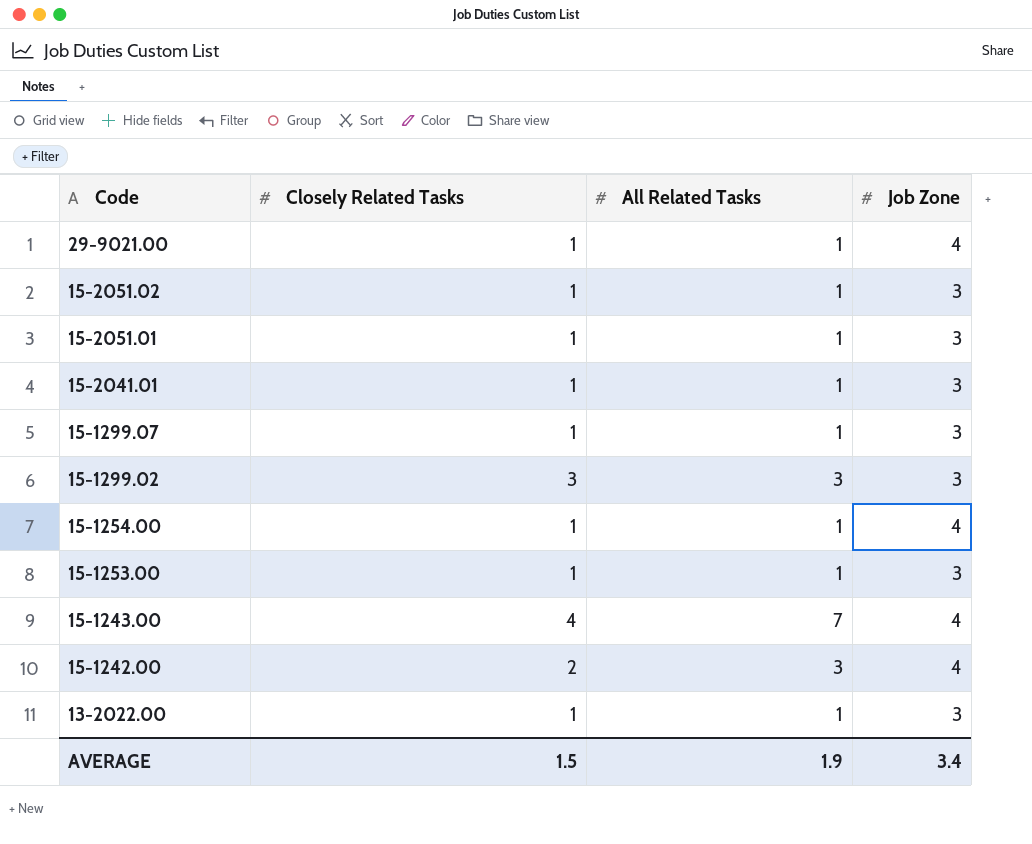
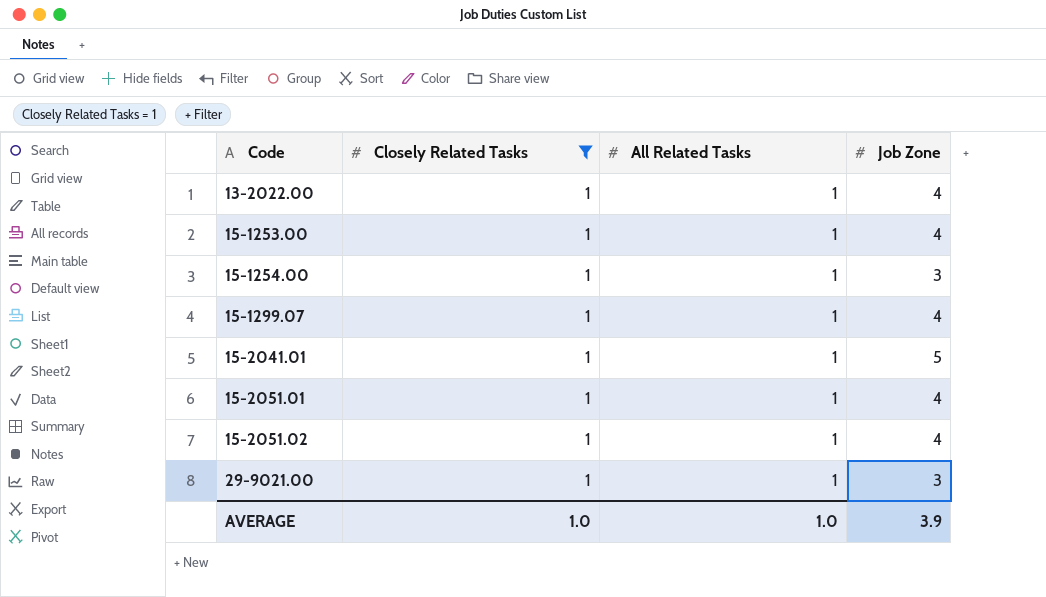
filter: none -> Closely Related Tasks = 1
row order: Code descending -> Code ascending
13-2022.00 | Job Zone: 3 -> 4
15-1253.00 | Job Zone: 3 -> 4
15-1254.00 | Job Zone: 4 -> 3
15-1299.07 | Job Zone: 3 -> 4
15-2041.01 | Job Zone: 3 -> 5
15-2051.01 | Job Zone: 3 -> 4
15-2051.02 | Job Zone: 3 -> 4
29-9021.00 | Job Zone: 4 -> 3
AVERAGE | Closely Related Tasks: 1.5 -> 1.0
AVERAGE | All Related Tasks: 1.9 -> 1.0
AVERAGE | Job Zone: 3.4 -> 3.9

